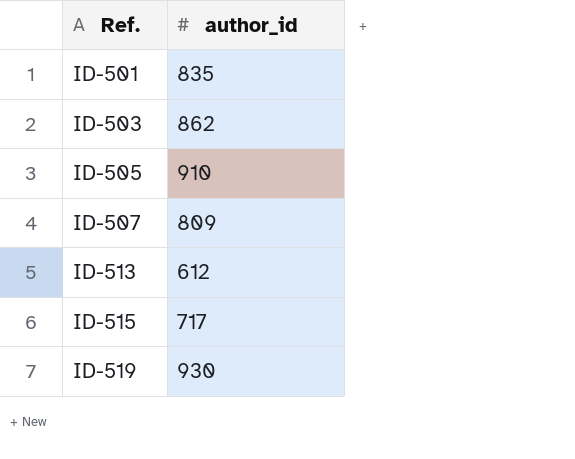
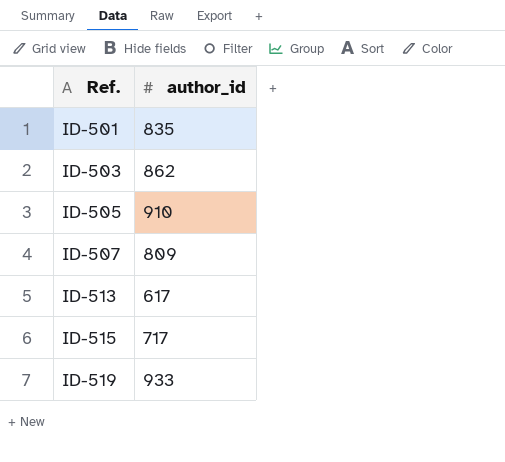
ID-513 | author_id: 612 -> 617
ID-519 | author_id: 930 -> 933

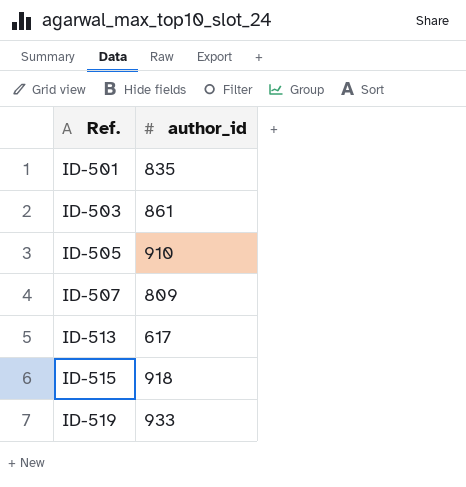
ID-503 | author_id: 862 -> 861
ID-515 | author_id: 717 -> 918

